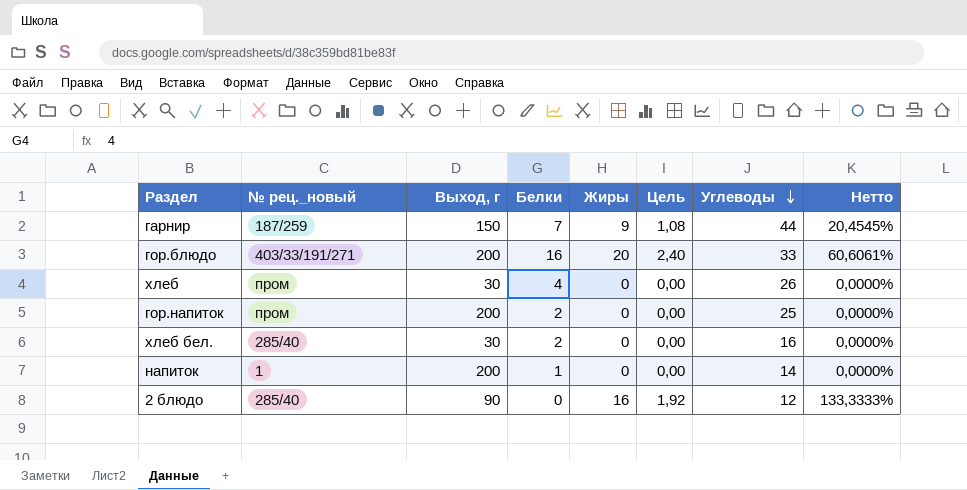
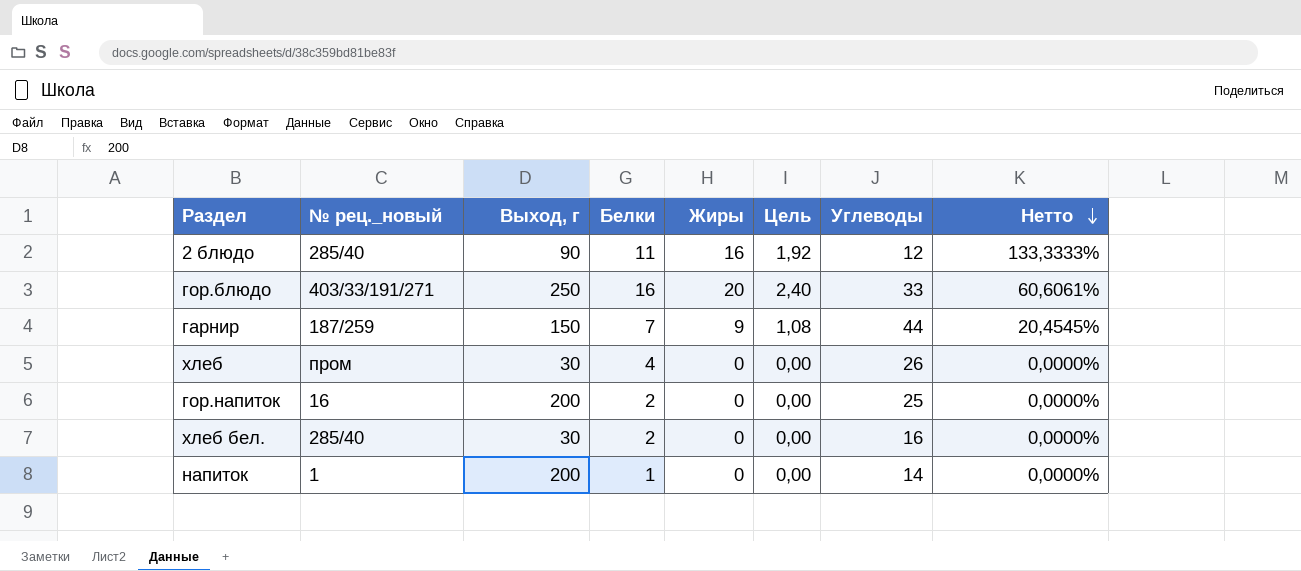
row order: Углеводы descending -> Нетто descending
2 блюдо | Белки: 0 -> 11
гор.блюдо | Выход, г: 200 -> 250
гор.напиток | № рец._новый: пром -> 16

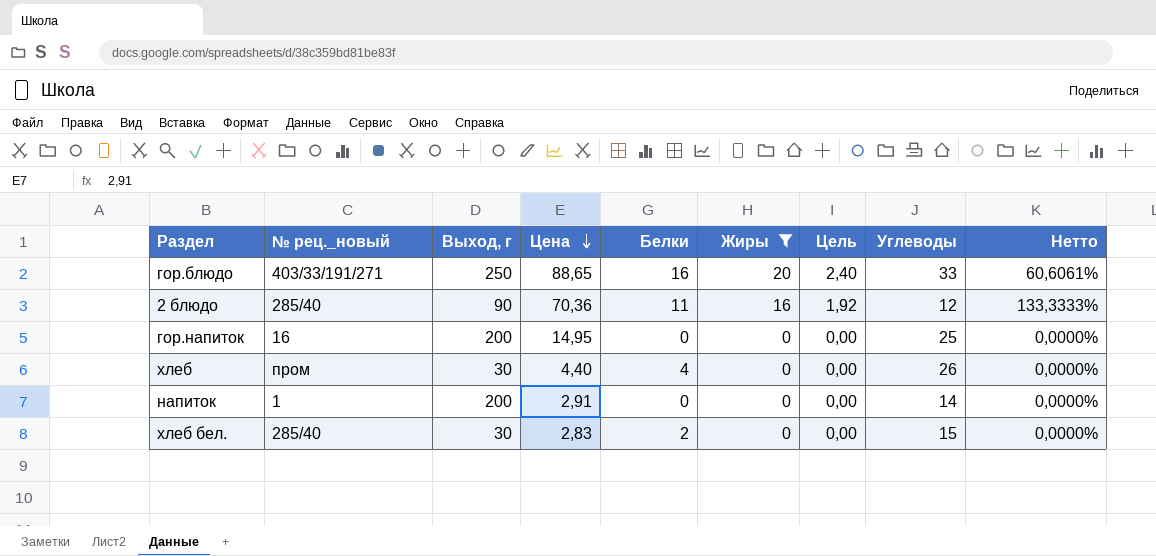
filter: none -> Жиры != 9
row order: Нетто descending -> Цена descending
column Цена | position: none -> 4
гор.напиток | Белки: 2 -> 0
напиток | Белки: 1 -> 0
хлеб бел. | Углеводы: 16 -> 15

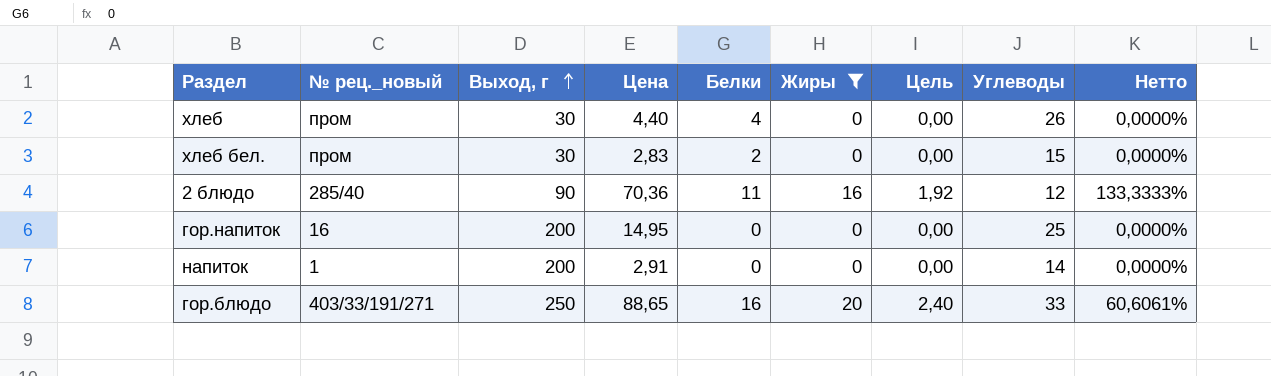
row order: Цена descending -> Выход, г ascending
хлеб бел. | № рец._новый: 285/40 -> пром

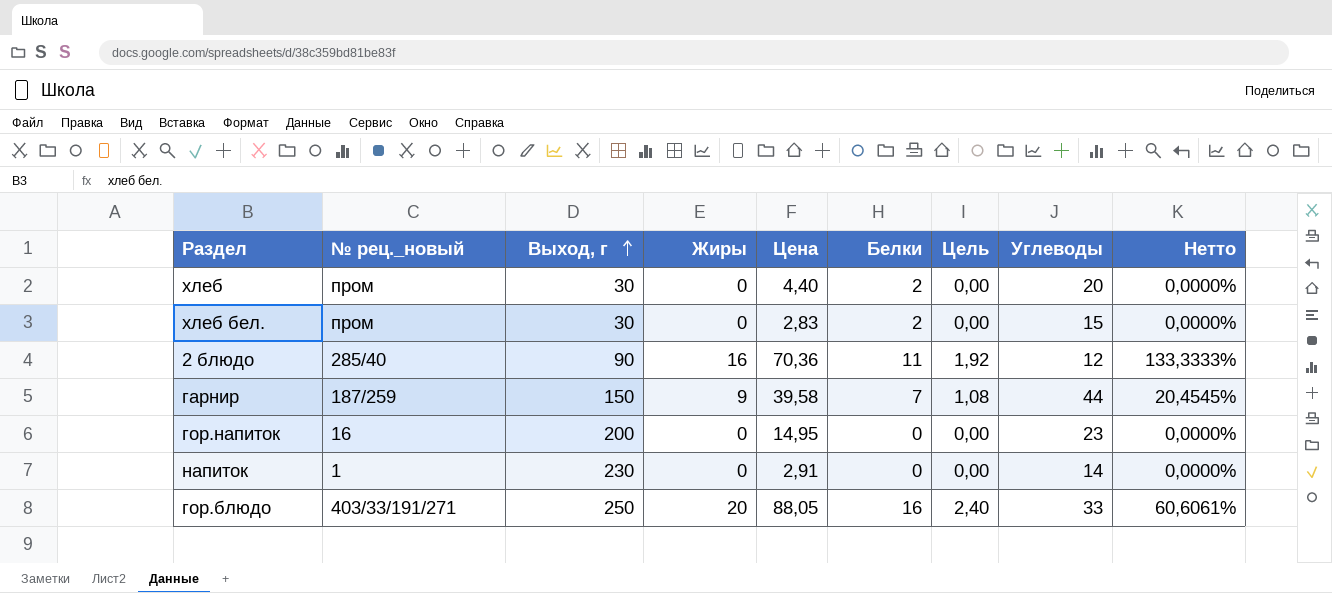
filter: Жиры != 9 -> none
column Жиры | position: 6 -> 4
хлеб | Белки: 4 -> 2
хлеб | Углеводы: 26 -> 20
гор.напиток | Углеводы: 25 -> 23
напиток | Выход, г: 200 -> 230
гор.блюдо | Цена: 88,65 -> 88,05

